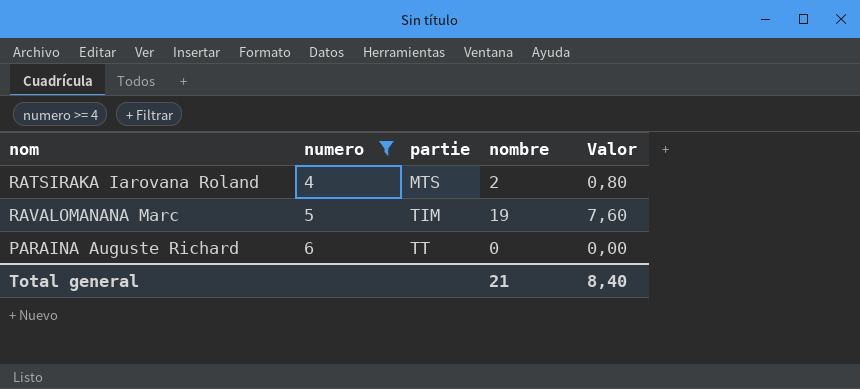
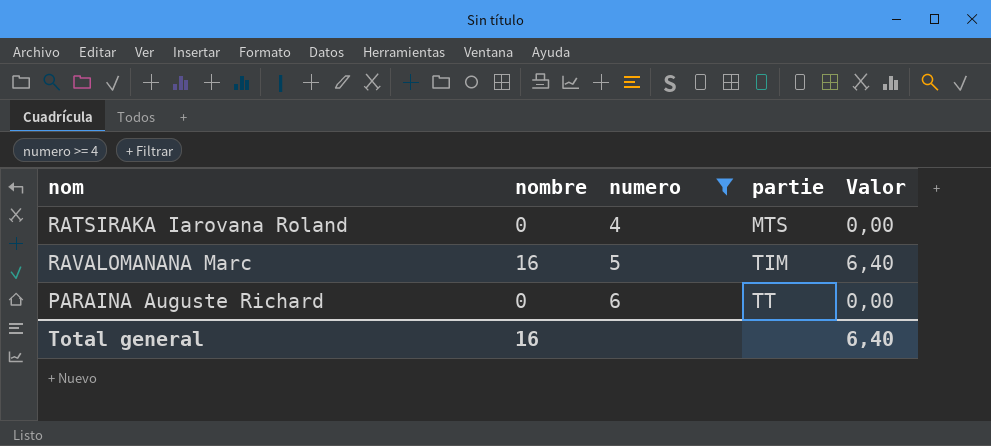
column nombre | position: 4 -> 2
RATSIRAKA Iarovana Roland | nombre: 2 -> 0
RATSIRAKA Iarovana Roland | Valor: 0,80 -> 0,00
RAVALOMANANA Marc | nombre: 19 -> 16
RAVALOMANANA Marc | Valor: 7,60 -> 6,40
Total general | nombre: 21 -> 16
Total general | Valor: 8,40 -> 6,40

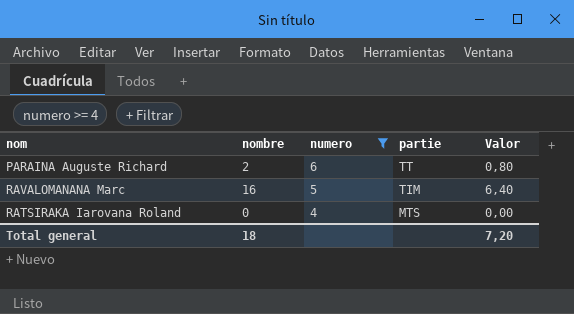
row order: numero ascending -> numero descending
PARAINA Auguste Richard | nombre: 0 -> 2
PARAINA Auguste Richard | Valor: 0,00 -> 0,80
Total general | nombre: 16 -> 18
Total general | Valor: 6,40 -> 7,20

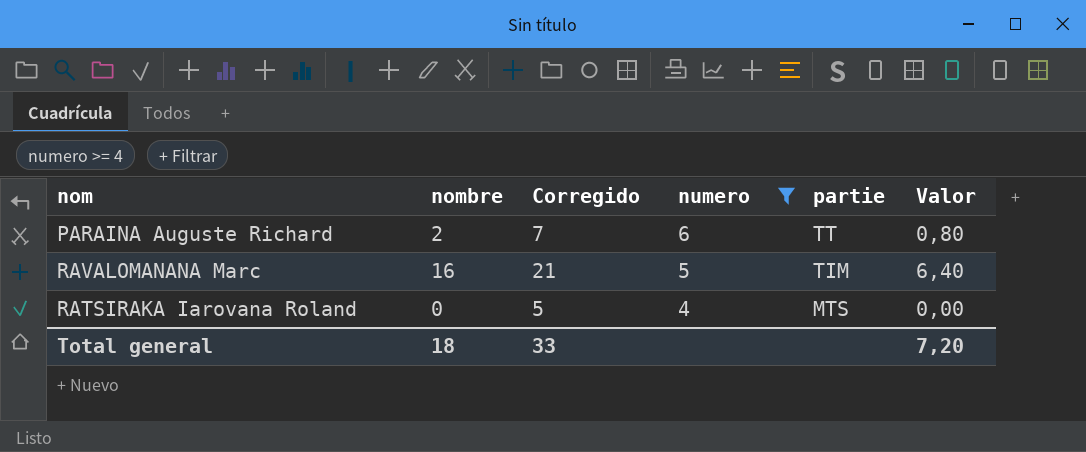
column Corregido | formula: none -> [nombre] + 5

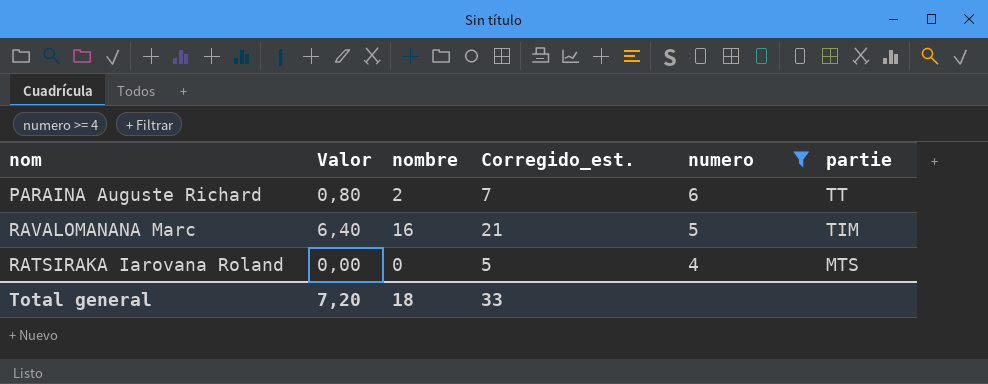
column Valor | position: 6 -> 2
column name: Corregido -> Corregido_est.

